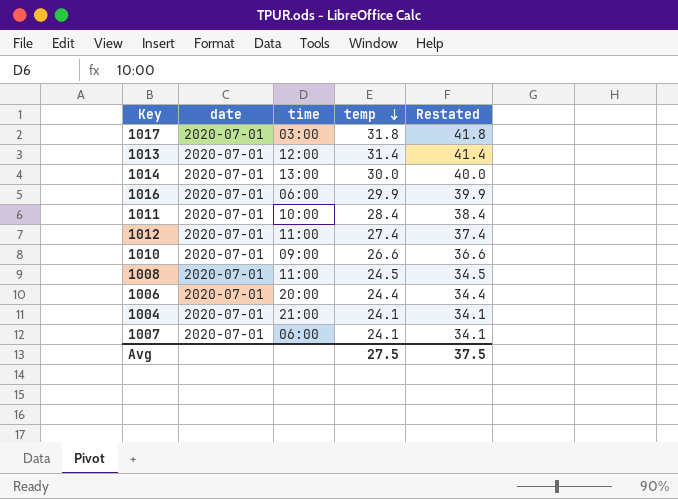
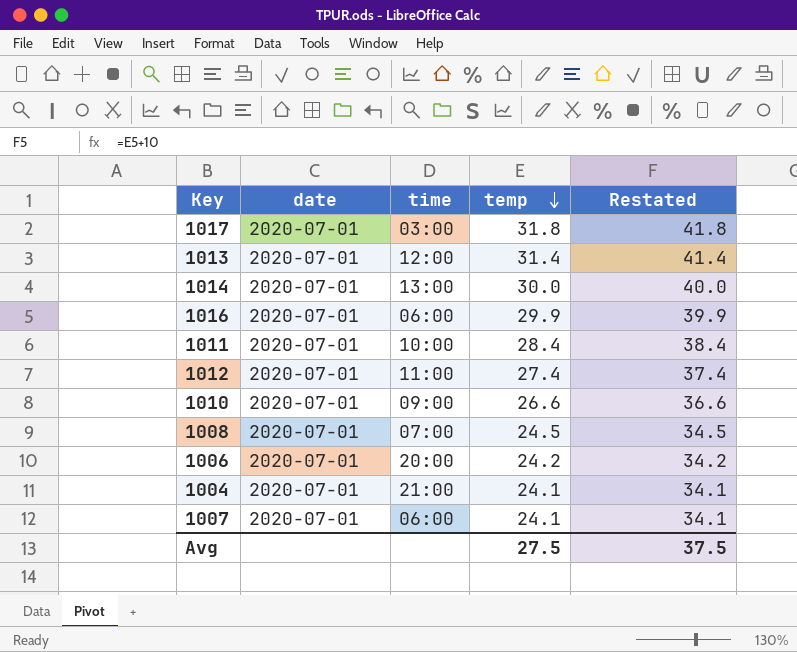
1008 | time: 11:00 -> 07:00
1006 | temp: 24.4 -> 24.2
1006 | Restated: 34.4 -> 34.2

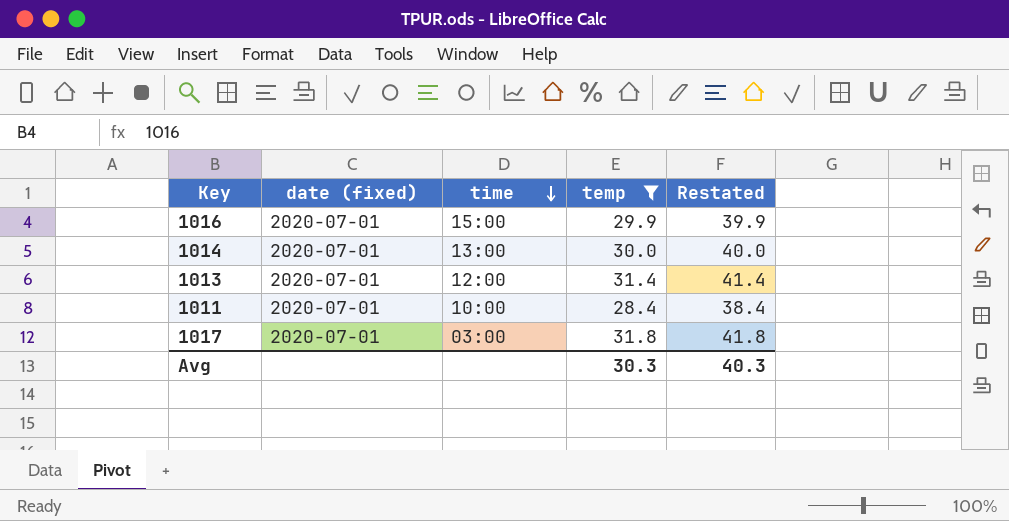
filter: none -> temp >= 28.4
row order: temp descending -> time descending
column name: date -> date (fixed)
1016 | time: 06:00 -> 15:00
Avg | temp: 27.5 -> 30.3
Avg | Restated: 37.5 -> 40.3

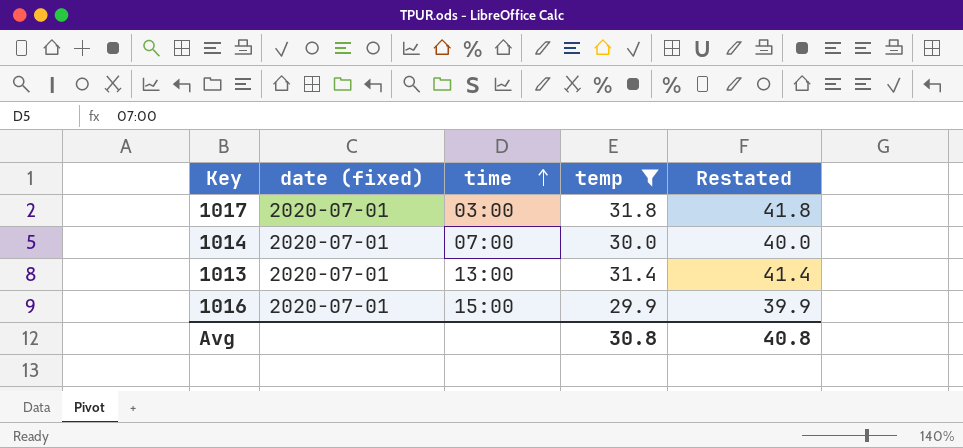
row order: time descending -> time ascending
row 1011: 2020-07-01 | 10:00 | 28.4 | 38.4 -> none
1014 | time: 13:00 -> 07:00
1013 | time: 12:00 -> 13:00
Avg | temp: 30.3 -> 30.8
Avg | Restated: 40.3 -> 40.8

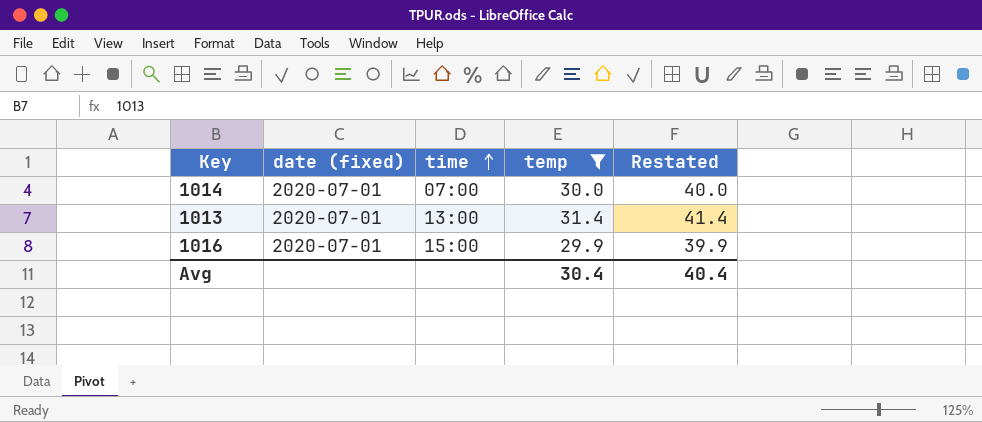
row 1017: 2020-07-01 | 03:00 | 31.8 | 41.8 -> none
Avg | temp: 30.8 -> 30.4
Avg | Restated: 40.8 -> 40.4

